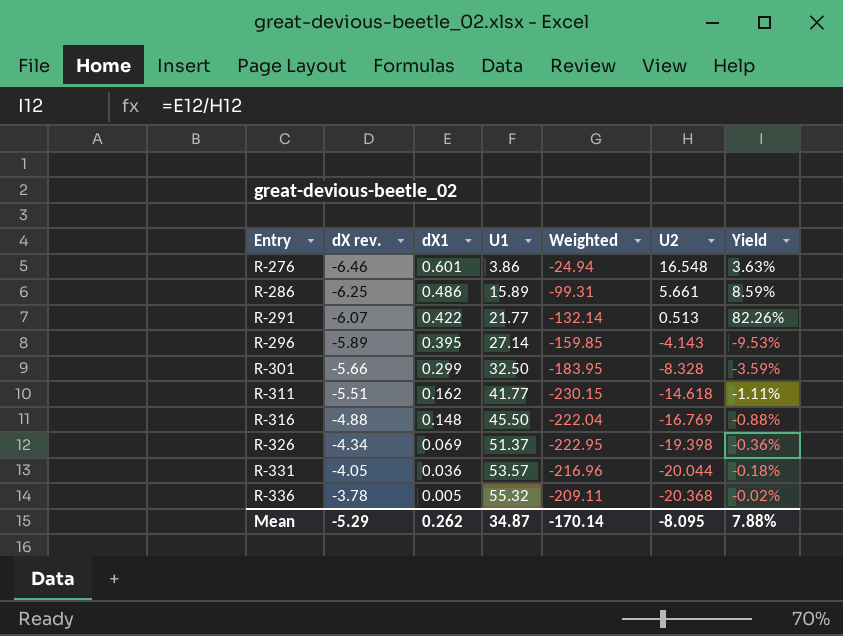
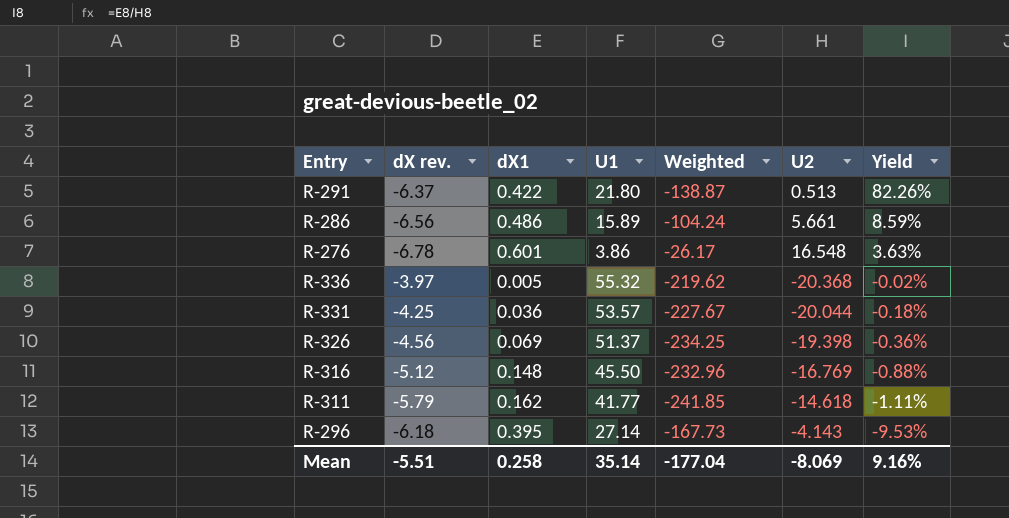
row order: Entry ascending -> Yield descending
row R-301: -5.66 | 0.299 | 32.50 | -183.95 | -8.328 | -3.59% -> none
R-291 | dX rev.: -6.07 -> -6.37
R-291 | U1: 21.77 -> 21.80
R-291 | Weighted: -132.14 -> -138.87
R-286 | dX rev.: -6.25 -> -6.56
R-286 | Weighted: -99.31 -> -104.24
R-276 | dX rev.: -6.46 -> -6.78
R-276 | Weighted: -24.94 -> -26.17
R-336 | dX rev.: -3.78 -> -3.97
R-336 | Weighted: -209.11 -> -219.62
R-331 | dX rev.: -4.05 -> -4.25
R-331 | Weighted: -216.96 -> -227.67
R-326 | dX rev.: -4.34 -> -4.56
R-326 | Weighted: -222.95 -> -234.25
R-316 | dX rev.: -4.88 -> -5.12
R-316 | Weighted: -222.04 -> -232.96
R-311 | dX rev.: -5.51 -> -5.79
R-311 | Weighted: -230.15 -> -241.85
R-296 | dX rev.: -5.89 -> -6.18
R-296 | Weighted: -159.85 -> -167.73
Mean | dX rev.: -5.29 -> -5.51
Mean | dX1: 0.262 -> 0.258
Mean | U1: 34.87 -> 35.14
Mean | Weighted: -170.14 -> -177.04
Mean | U2: -8.095 -> -8.069
Mean | Yield: 7.88% -> 9.16%

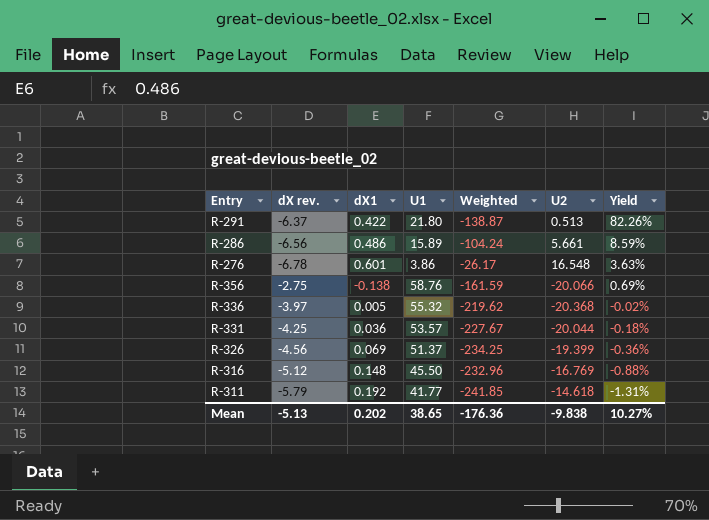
row R-296: -6.18 | 0.395 | 27.14 | -167.73 | -4.143 | -9.53% -> none
row R-356: none -> -2.75 | -0.138 | 58.76 | -161.59 | -20.066 | 0.69%
R-326 | U2: -19.398 -> -19.399
R-311 | dX1: 0.162 -> 0.192
R-311 | Yield: -1.11% -> -1.31%
Mean | dX rev.: -5.51 -> -5.13
Mean | dX1: 0.258 -> 0.202
Mean | U1: 35.14 -> 38.65
Mean | Weighted: -177.04 -> -176.36
Mean | U2: -8.069 -> -9.838
Mean | Yield: 9.16% -> 10.27%

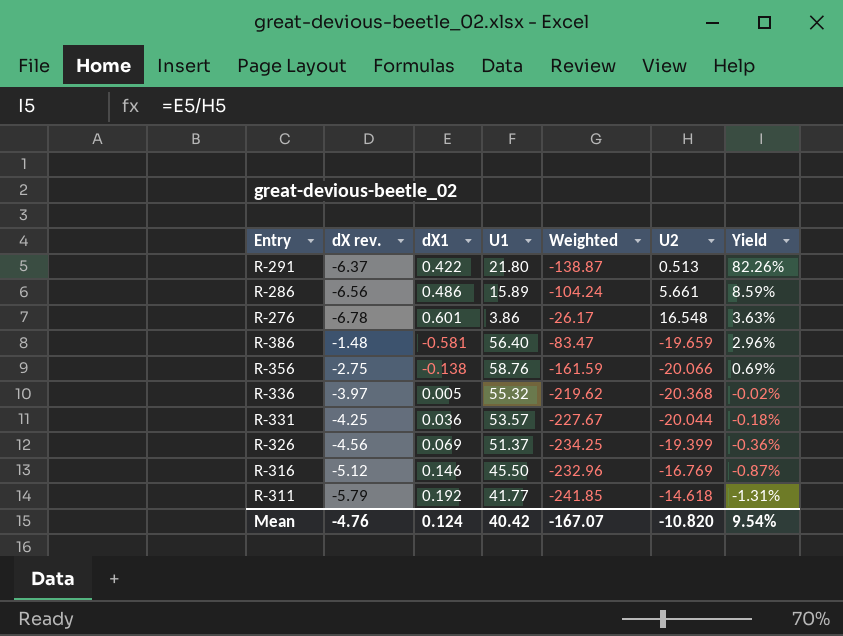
row R-386: none -> -1.48 | -0.581 | 56.40 | -83.47 | -19.659 | 2.96%
R-316 | dX1: 0.148 -> 0.146
R-316 | Yield: -0.88% -> -0.87%
Mean | dX rev.: -5.13 -> -4.76
Mean | dX1: 0.202 -> 0.124
Mean | U1: 38.65 -> 40.42
Mean | Weighted: -176.36 -> -167.07
Mean | U2: -9.838 -> -10.820
Mean | Yield: 10.27% -> 9.54%

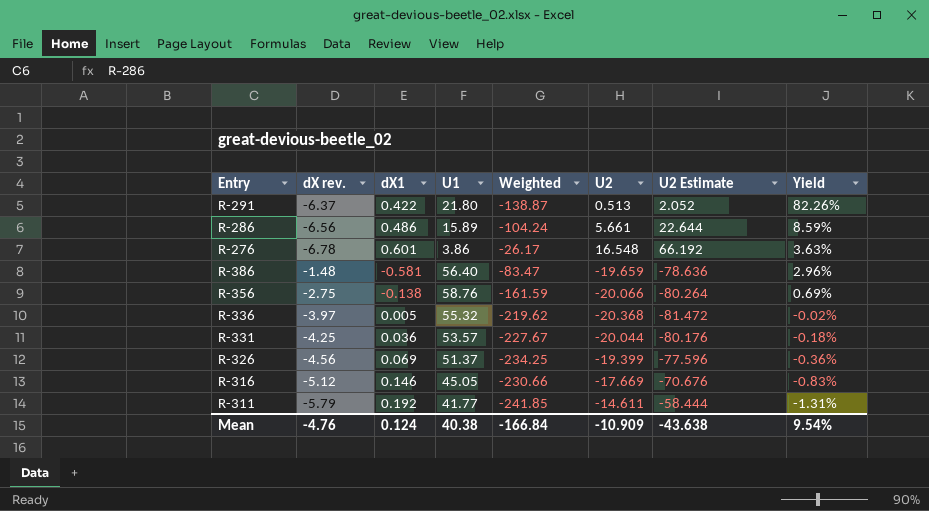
column U2 Estimate | formula: none -> [U2] * 4
R-316 | U1: 45.50 -> 45.05
R-316 | Weighted: -232.96 -> -230.66
R-316 | U2: -16.769 -> -17.669
R-316 | Yield: -0.87% -> -0.83%
R-311 | U2: -14.618 -> -14.611
Mean | U1: 40.42 -> 40.38
Mean | Weighted: -167.07 -> -166.84
Mean | U2: -10.820 -> -10.909

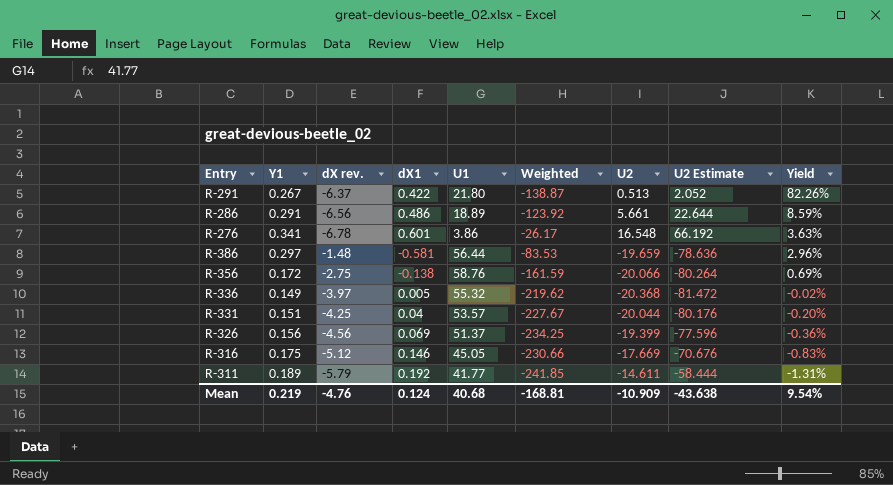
column Y1 | position: none -> 2
R-286 | U1: 15.89 -> 18.89
R-286 | Weighted: -104.24 -> -123.92
R-386 | U1: 56.40 -> 56.44
R-386 | Weighted: -83.47 -> -83.53
R-331 | dX1: 0.036 -> 0.04
R-331 | Yield: -0.18% -> -0.20%
Mean | U1: 40.38 -> 40.68
Mean | Weighted: -166.84 -> -168.81

